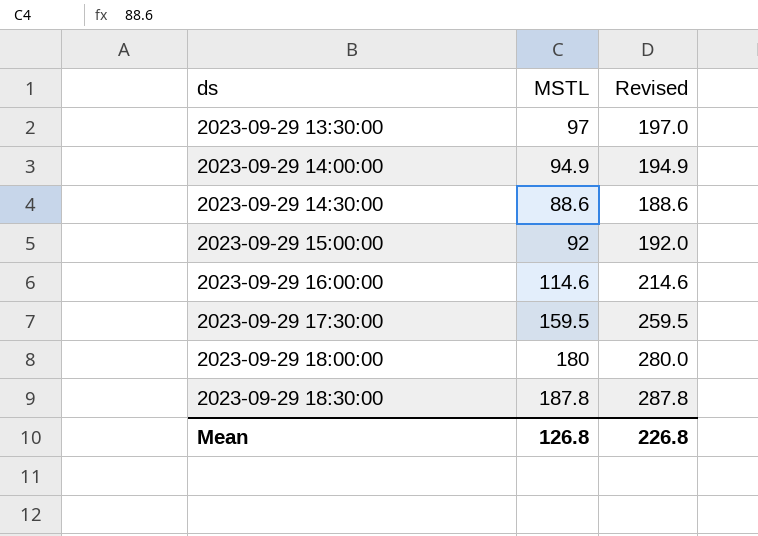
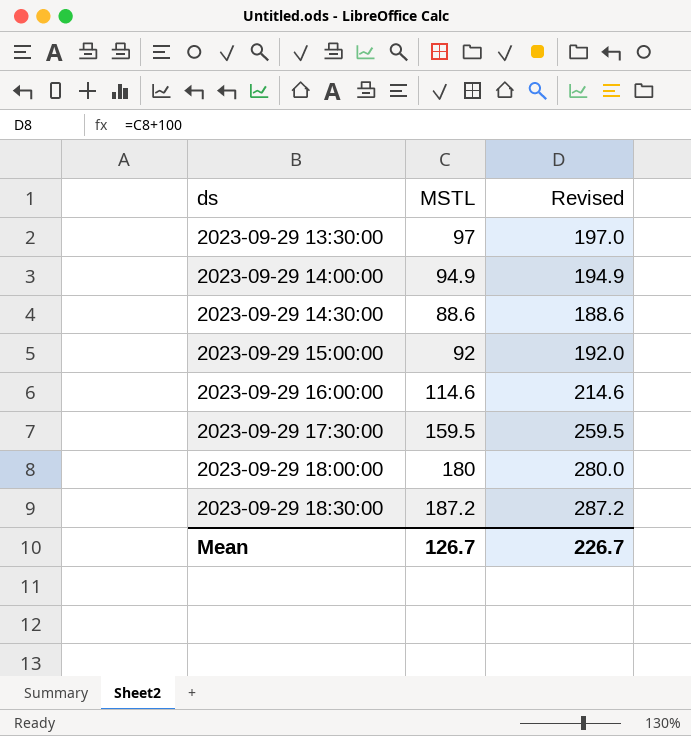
2023-09-29 18:30:00 | MSTL: 187.8 -> 187.2
2023-09-29 18:30:00 | Revised: 287.8 -> 287.2
Mean | MSTL: 126.8 -> 126.7
Mean | Revised: 226.8 -> 226.7

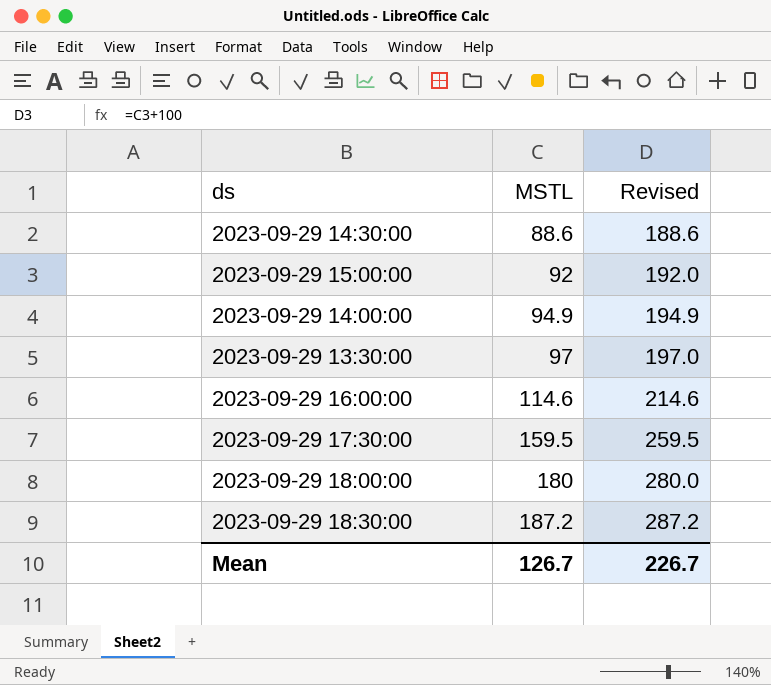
row order: ds ascending -> MSTL ascending

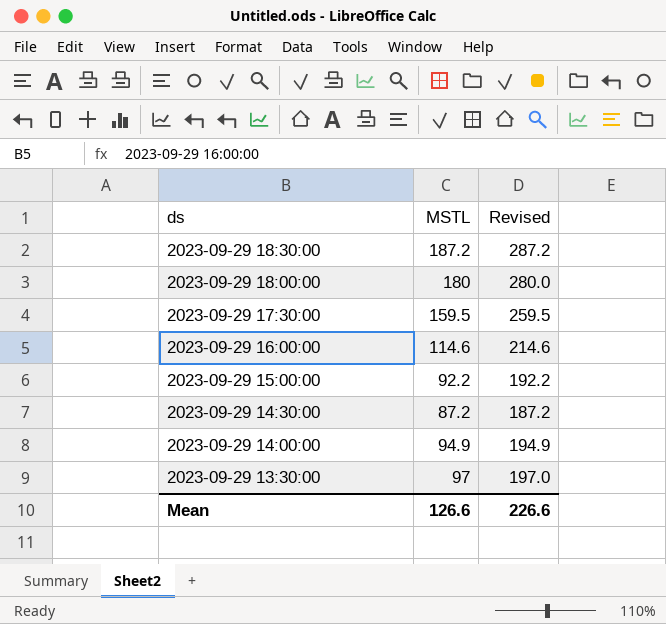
row order: MSTL ascending -> ds descending
2023-09-29 15:00:00 | MSTL: 92 -> 92.2
2023-09-29 15:00:00 | Revised: 192.0 -> 192.2
2023-09-29 14:30:00 | MSTL: 88.6 -> 87.2
2023-09-29 14:30:00 | Revised: 188.6 -> 187.2
Mean | MSTL: 126.7 -> 126.6
Mean | Revised: 226.7 -> 226.6

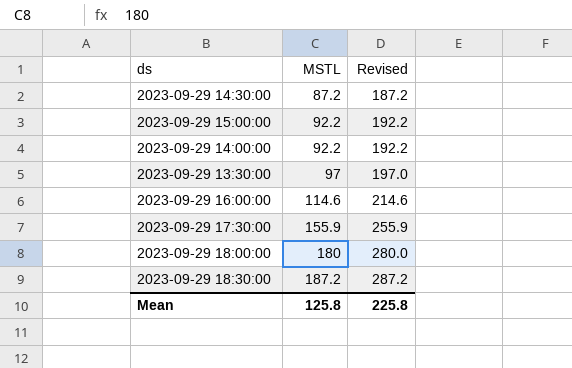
row order: ds descending -> MSTL ascending
2023-09-29 14:00:00 | MSTL: 94.9 -> 92.2
2023-09-29 14:00:00 | Revised: 194.9 -> 192.2
2023-09-29 17:30:00 | MSTL: 159.5 -> 155.9
2023-09-29 17:30:00 | Revised: 259.5 -> 255.9
Mean | MSTL: 126.6 -> 125.8
Mean | Revised: 226.6 -> 225.8

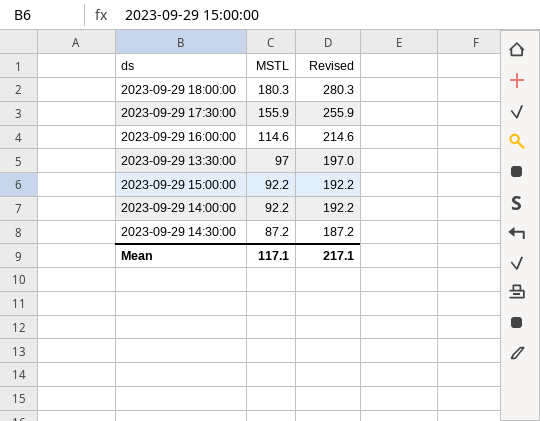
row order: MSTL ascending -> MSTL descending
row 2023-09-29 18:30:00: 187.2 | 287.2 -> none
2023-09-29 18:00:00 | MSTL: 180 -> 180.3
2023-09-29 18:00:00 | Revised: 280.0 -> 280.3
Mean | MSTL: 125.8 -> 117.1
Mean | Revised: 225.8 -> 217.1

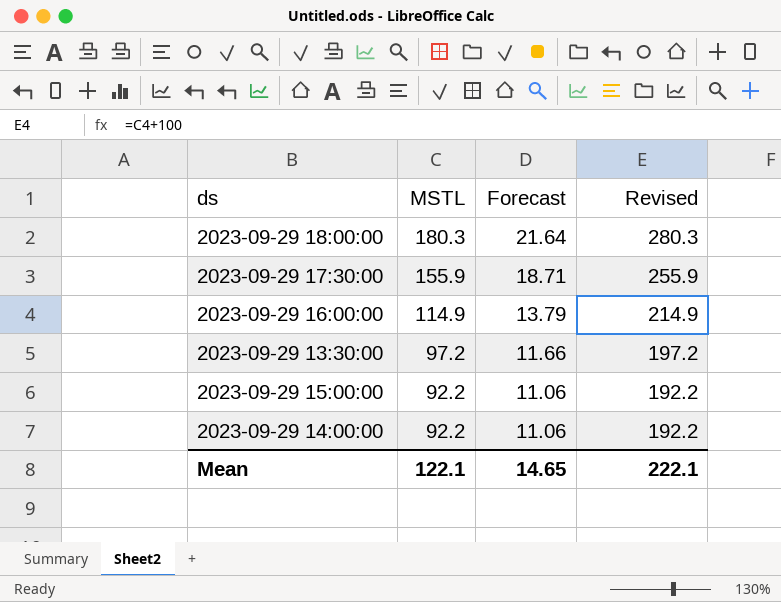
column Forecast | formula: none -> [MSTL] * 0.12
row 2023-09-29 14:30:00: 87.2 | 187.2 -> none
2023-09-29 16:00:00 | MSTL: 114.6 -> 114.9
2023-09-29 16:00:00 | Revised: 214.6 -> 214.9
2023-09-29 13:30:00 | MSTL: 97 -> 97.2
2023-09-29 13:30:00 | Revised: 197.0 -> 197.2
Mean | MSTL: 117.1 -> 122.1
Mean | Revised: 217.1 -> 222.1

